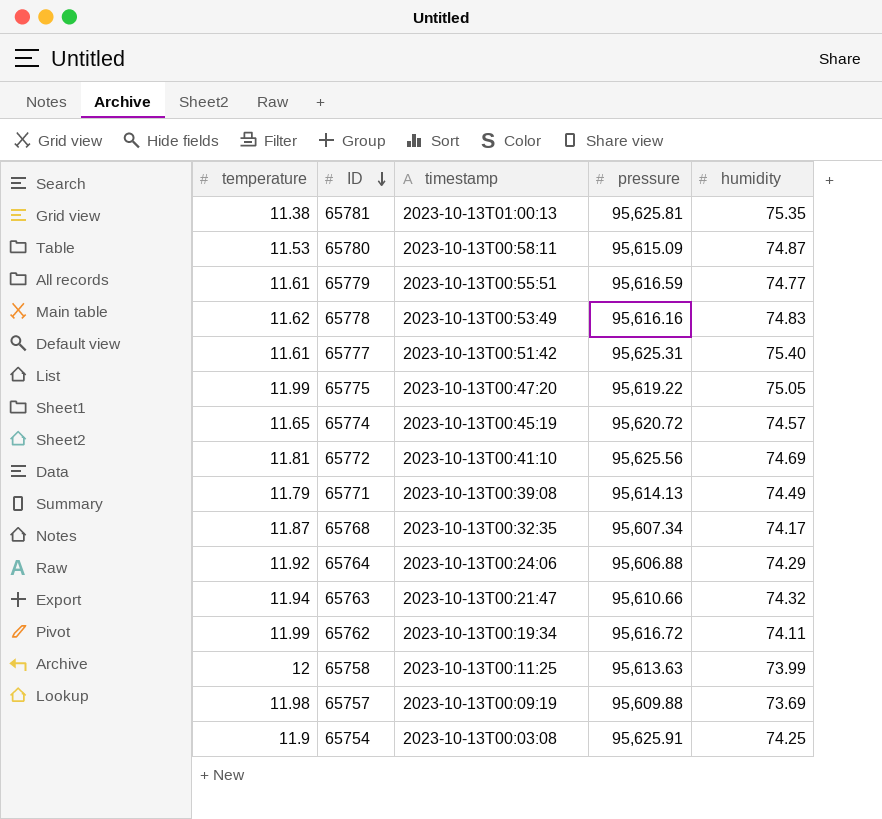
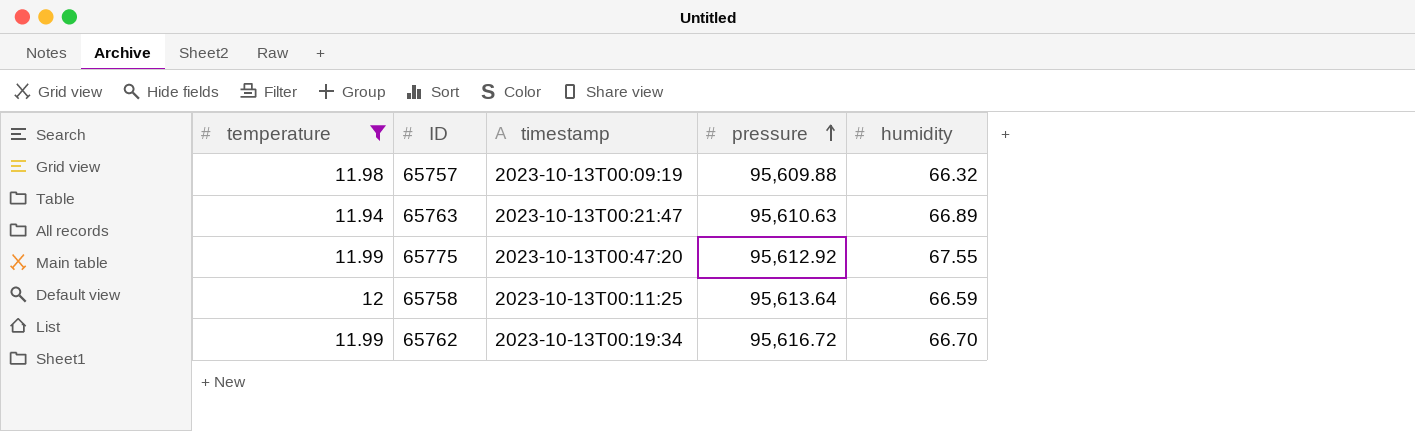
filter: none -> temperature >= 11.94
row order: ID descending -> pressure ascending
65757 | humidity: 73.69 -> 66.32
65763 | pressure: 95,610.66 -> 95,610.63
65763 | humidity: 74.32 -> 66.89
65775 | pressure: 95,619.22 -> 95,612.92
65775 | humidity: 75.05 -> 67.55
65758 | pressure: 95,613.63 -> 95,613.64
65758 | humidity: 73.99 -> 66.59
65762 | humidity: 74.11 -> 66.70

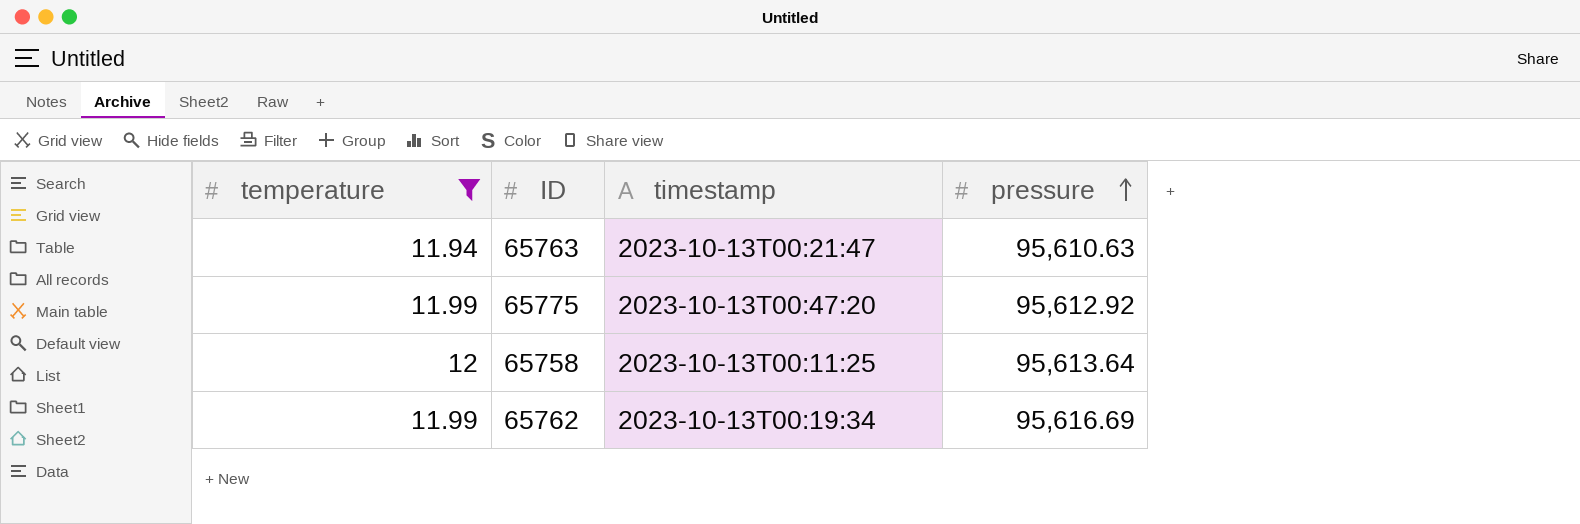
column humidity | position: 5 -> none
row 65757: 11.98 | 2023-10-13T00:09:19 | 95,609.88 | 66.32 -> none
65762 | pressure: 95,616.72 -> 95,616.69

